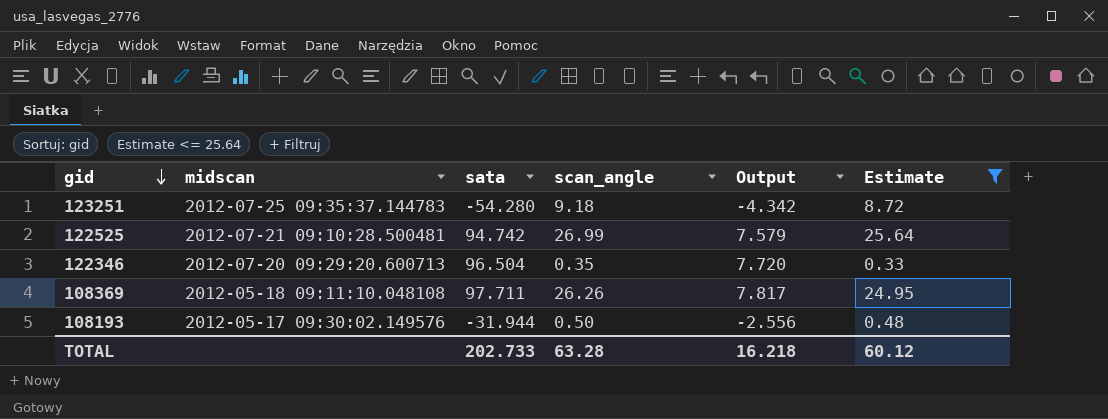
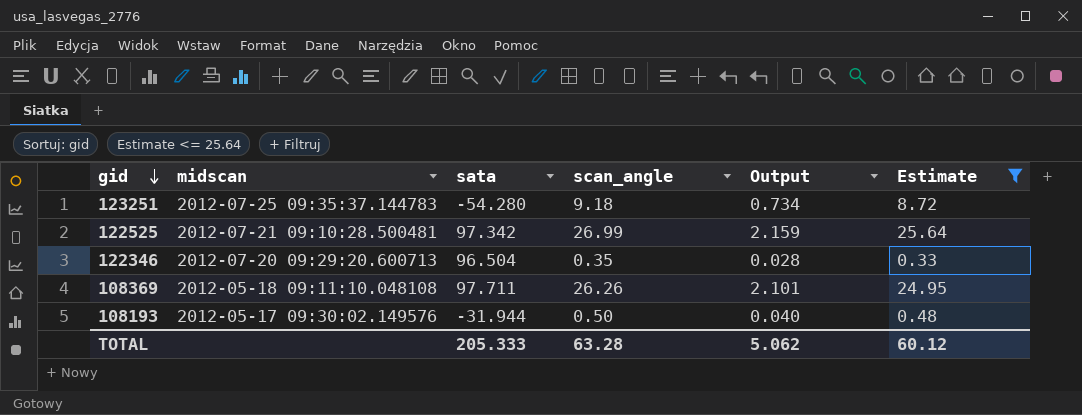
column Output | formula: [sata] * 0.08 -> [scan_angle] * 0.08
122525 | sata: 94.742 -> 97.342
TOTAL | sata: 202.733 -> 205.333
TOTAL | Output: 16.218 -> 5.062

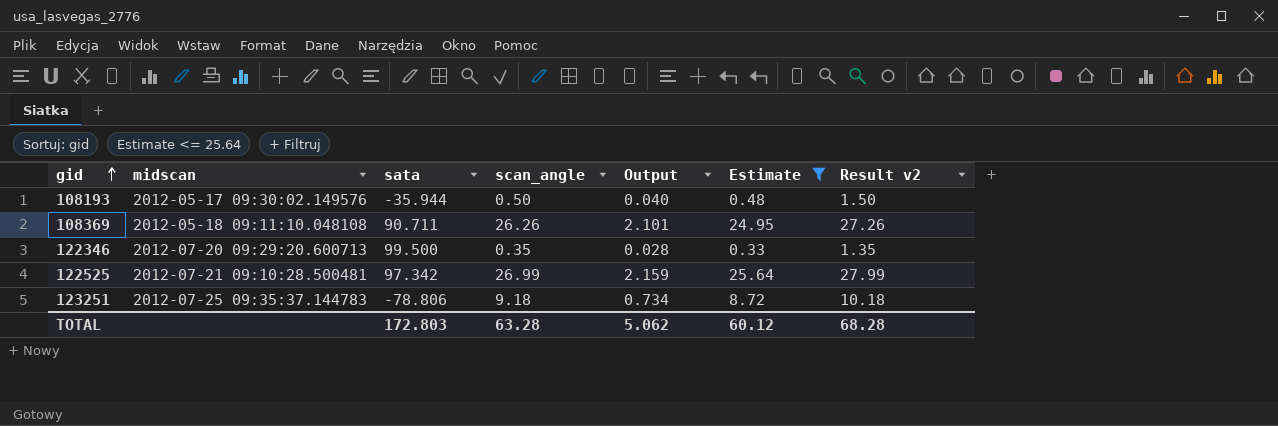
row order: gid descending -> gid ascending
column Result v2 | formula: none -> [scan_angle] + 1
108193 | sata: -31.944 -> -35.944
108369 | sata: 97.711 -> 90.711
122346 | sata: 96.504 -> 99.500
123251 | sata: -54.280 -> -78.806
TOTAL | sata: 205.333 -> 172.803

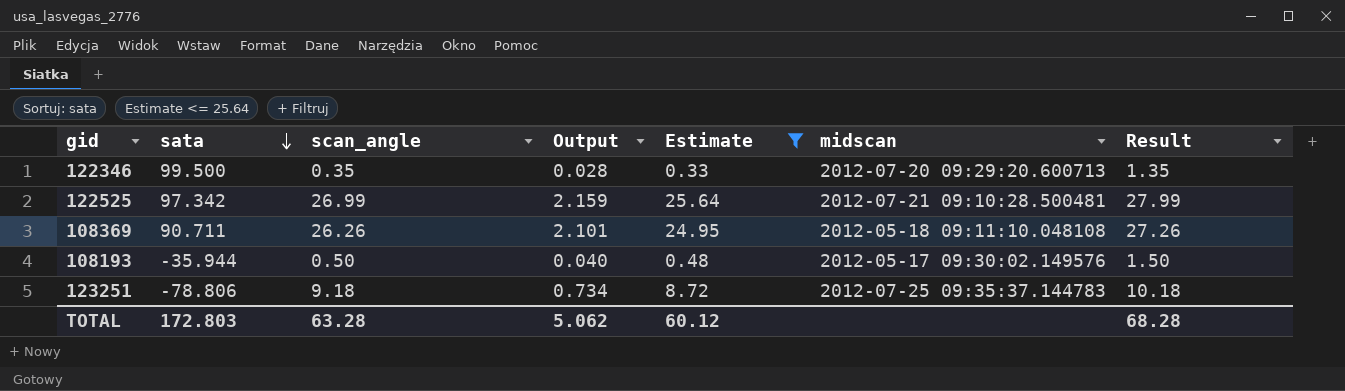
row order: gid ascending -> sata descending
column midscan | position: 2 -> 6
column name: Result v2 -> Result

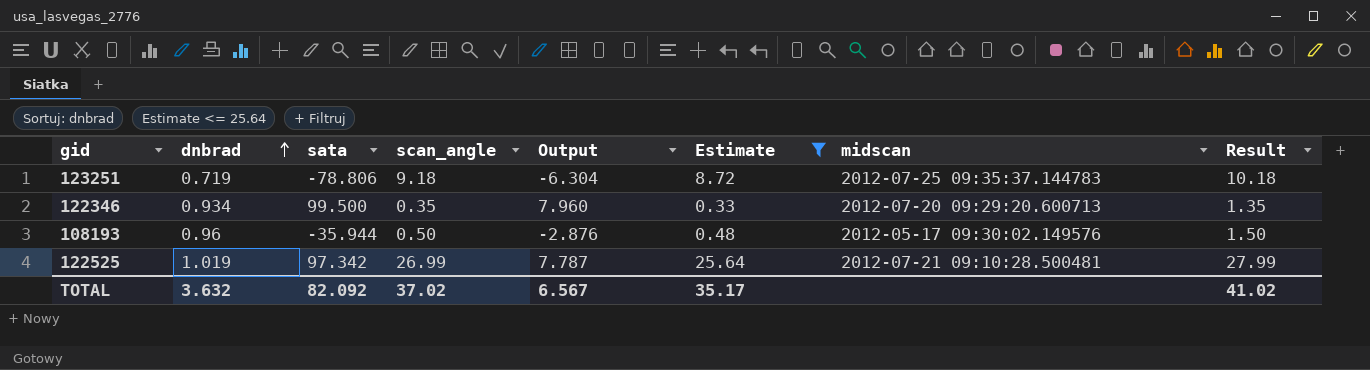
row order: sata descending -> dnbrad ascending
column dnbrad | position: none -> 2
column Output | formula: [scan_angle] * 0.08 -> [sata] * 0.08
row 108369: 90.711 | 26.26 | 2.101 | 24.95 | 2012-05-18 09:11:10.048108 | 27.26 -> none
TOTAL | sata: 172.803 -> 82.092
TOTAL | scan_angle: 63.28 -> 37.02
TOTAL | Output: 5.062 -> 6.567
TOTAL | Estimate: 60.12 -> 35.17
TOTAL | Result: 68.28 -> 41.02

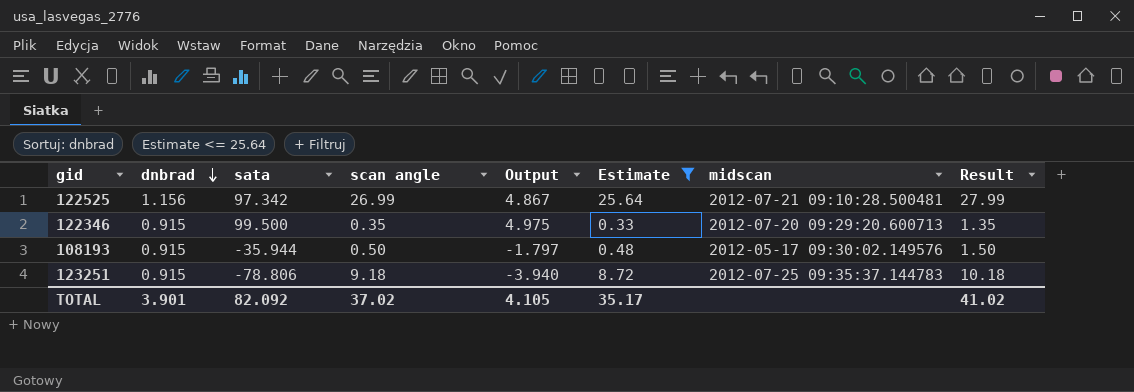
row order: dnbrad ascending -> dnbrad descending
column name: scan_angle -> scan angle
column Output | formula: [sata] * 0.08 -> [sata] * 0.05
122525 | dnbrad: 1.019 -> 1.156
122346 | dnbrad: 0.934 -> 0.915
108193 | dnbrad: 0.96 -> 0.915
123251 | dnbrad: 0.719 -> 0.915
TOTAL | dnbrad: 3.632 -> 3.901
TOTAL | Output: 6.567 -> 4.105

